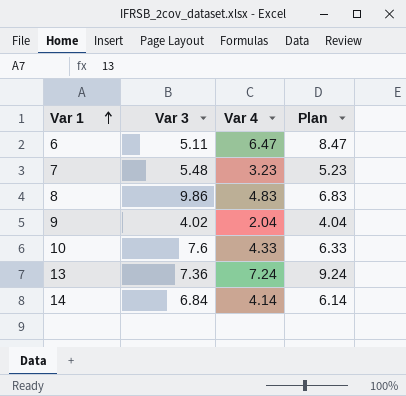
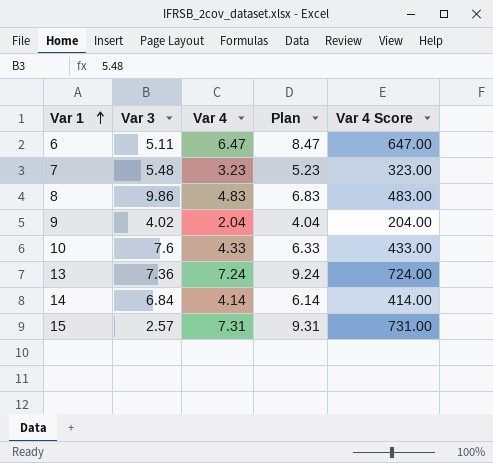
column Var 4 Score | formula: none -> [Var 4] * 100
row 15: none -> 2.57 | 7.31 | 9.31 | 731.00

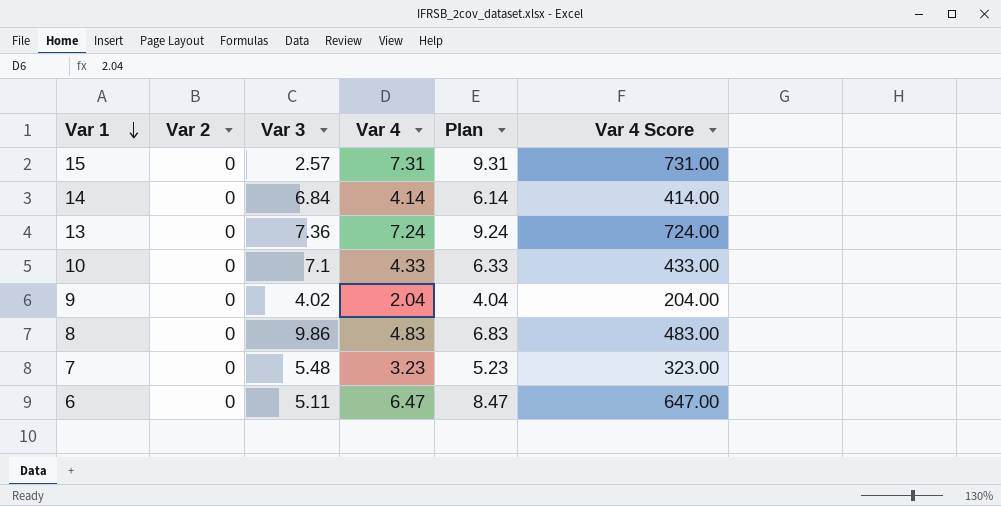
row order: Var 1 ascending -> Var 1 descending
column Var 2 | position: none -> 2
10 | Var 3: 7.6 -> 7.1

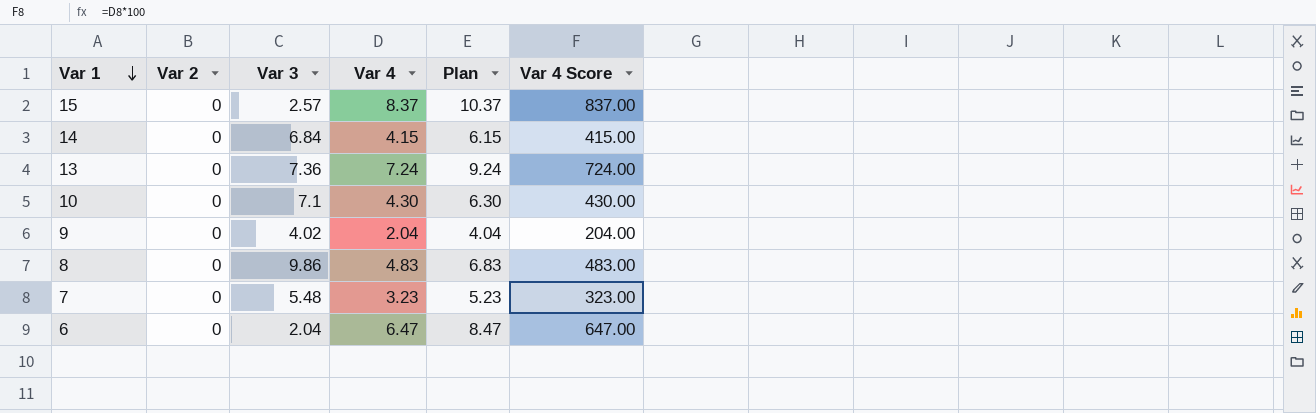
15 | Var 4: 7.31 -> 8.37
15 | Plan: 9.31 -> 10.37
15 | Var 4 Score: 731.00 -> 837.00
14 | Var 4: 4.14 -> 4.15
14 | Plan: 6.14 -> 6.15
14 | Var 4 Score: 414.00 -> 415.00
10 | Var 4: 4.33 -> 4.30
10 | Plan: 6.33 -> 6.30
10 | Var 4 Score: 433.00 -> 430.00
6 | Var 3: 5.11 -> 2.04

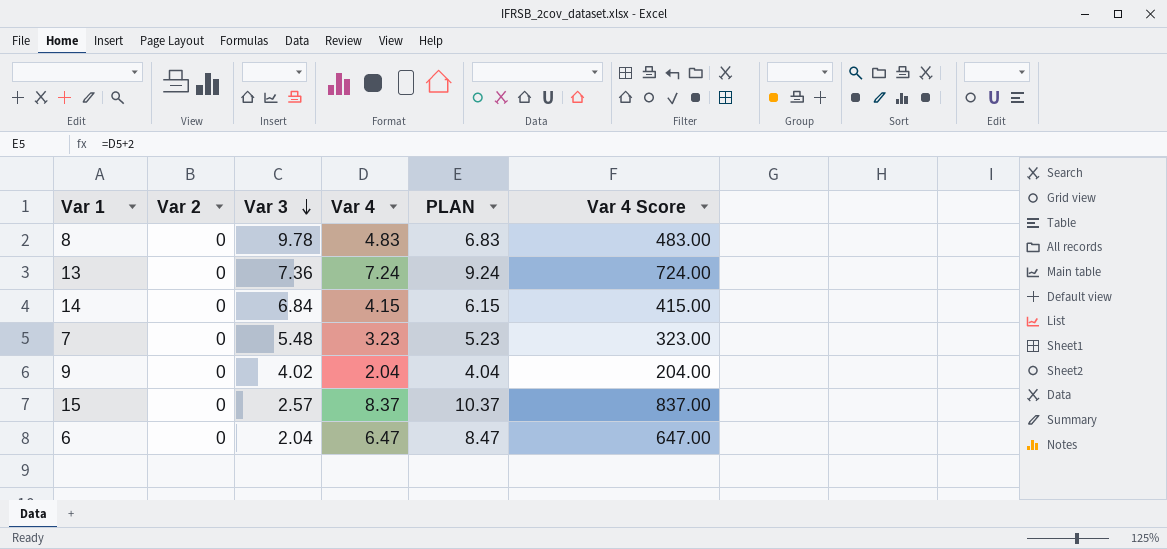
row order: Var 1 descending -> Var 3 descending
column name: Plan -> PLAN
row 10: 0 | 7.1 | 4.30 | 6.30 | 430.00 -> none
8 | Var 3: 9.86 -> 9.78

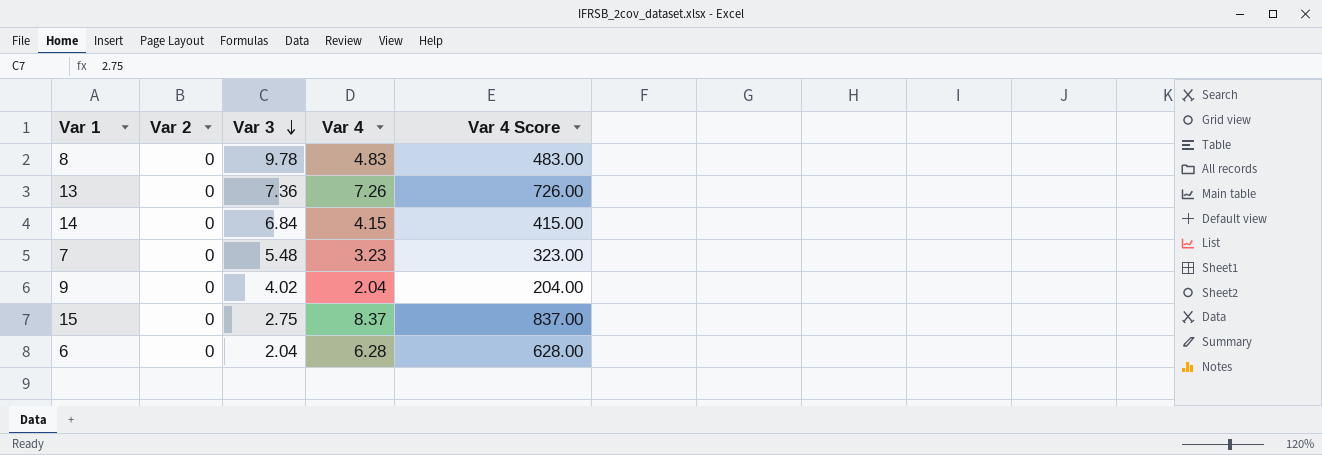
column PLAN | formula: [Var 4] + 2 -> none
13 | Var 4: 7.24 -> 7.26
13 | Var 4 Score: 724.00 -> 726.00
15 | Var 3: 2.57 -> 2.75
6 | Var 4: 6.47 -> 6.28
6 | Var 4 Score: 647.00 -> 628.00

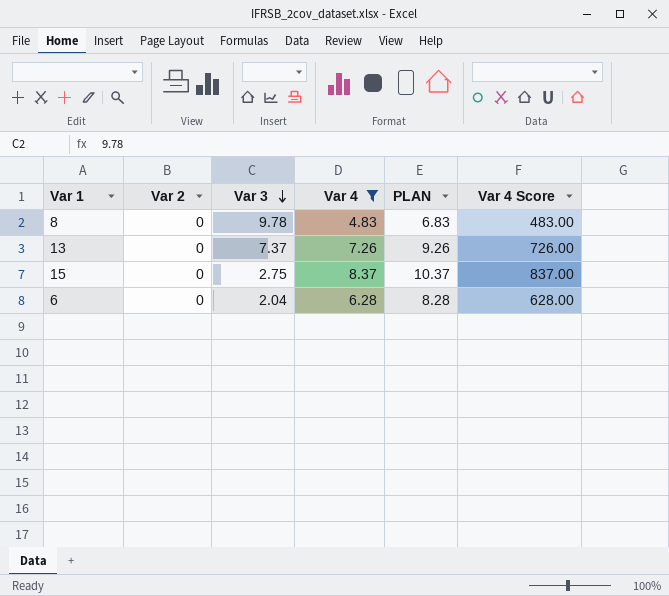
filter: none -> Var 4 >= 4.83
column PLAN | formula: none -> [Var 4] + 2
13 | Var 3: 7.36 -> 7.37

